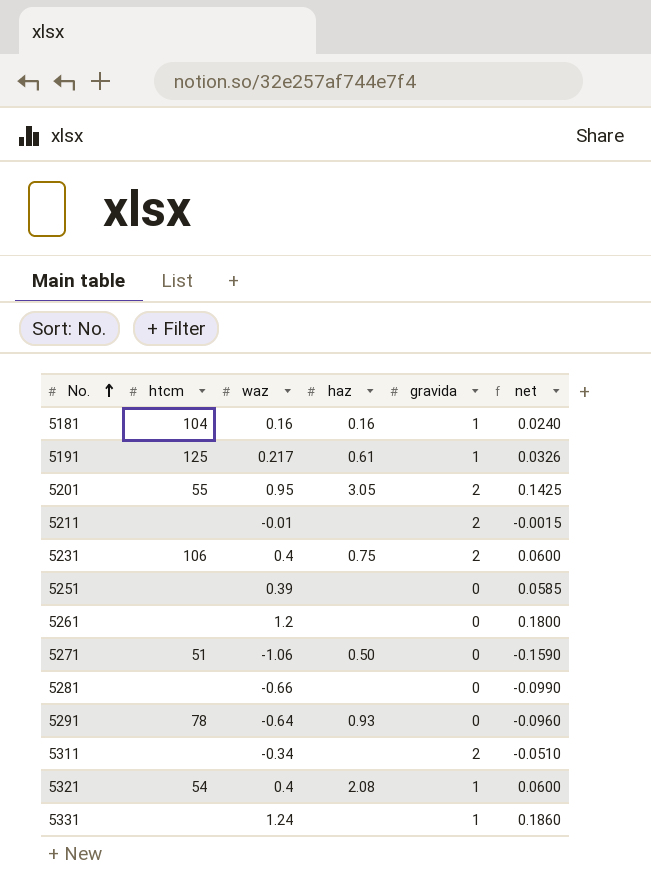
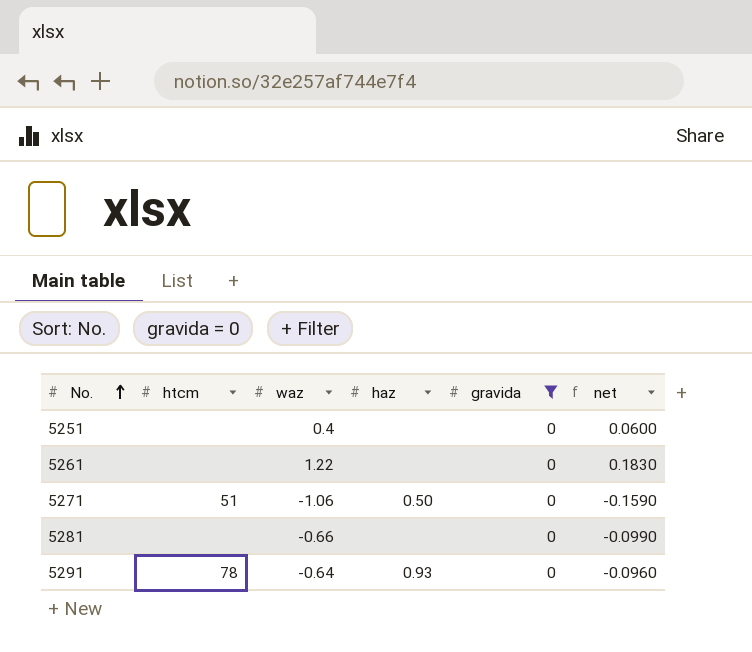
filter: none -> gravida = 0
5251 | waz: 0.39 -> 0.4
5251 | net: 0.0585 -> 0.0600
5261 | waz: 1.2 -> 1.22
5261 | net: 0.1800 -> 0.1830

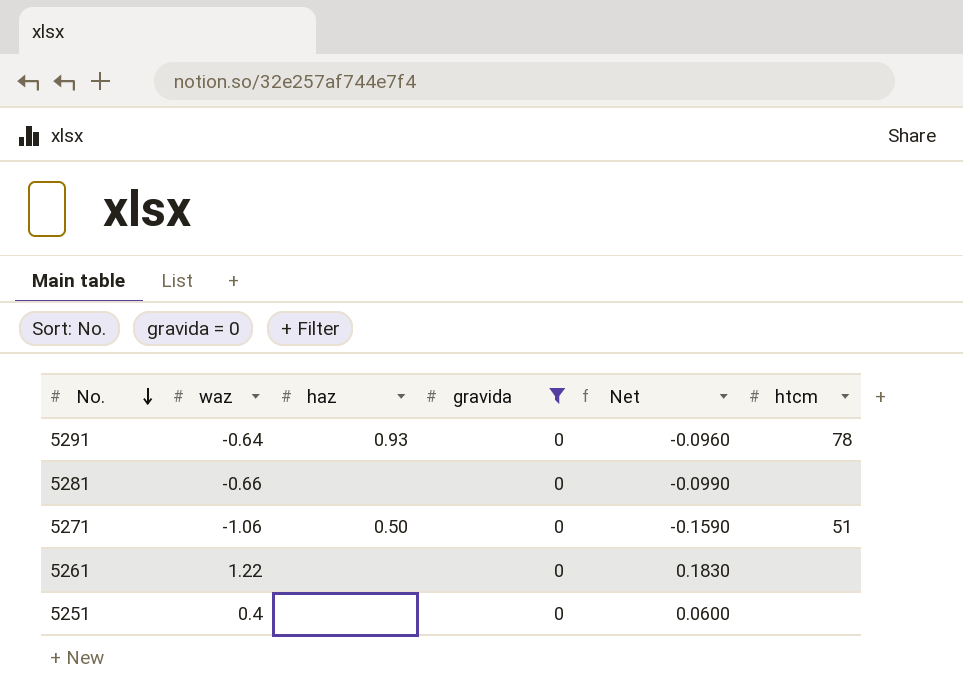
row order: No. ascending -> No. descending
column name: net -> Net
column htcm | position: 2 -> 6

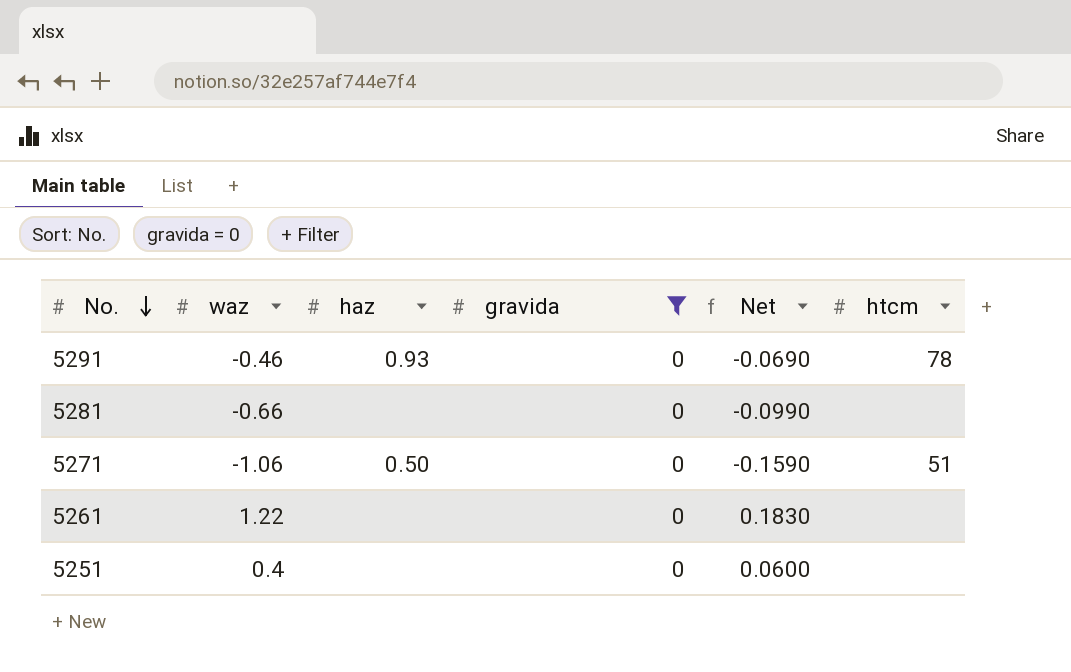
5291 | waz: -0.64 -> -0.46
5291 | Net: -0.0960 -> -0.0690

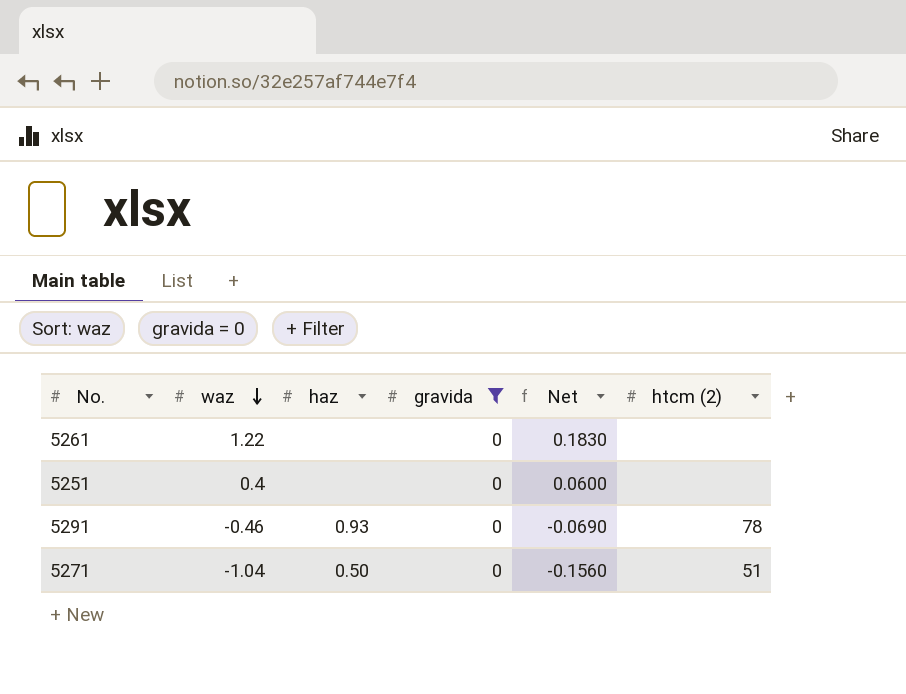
row order: No. descending -> waz descending
column name: htcm -> htcm (2)
row 5281: -0.66 | none | 0 | -0.0990 | none -> none
5271 | waz: -1.06 -> -1.04
5271 | Net: -0.1590 -> -0.1560

